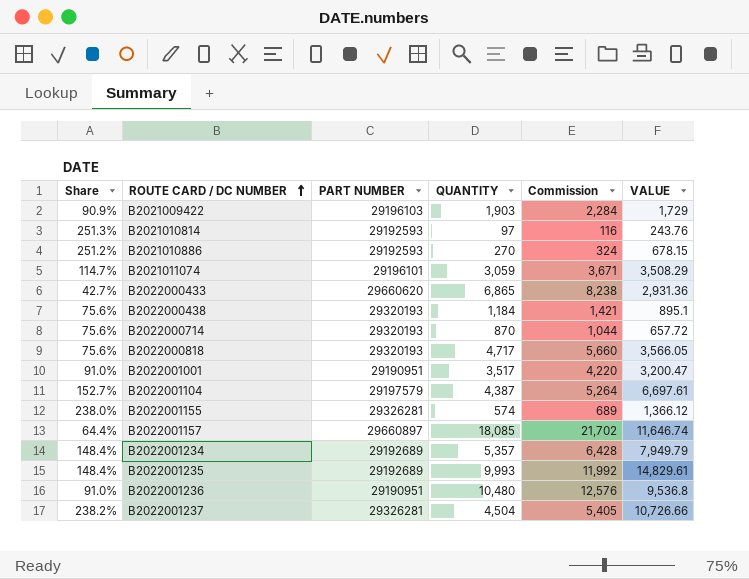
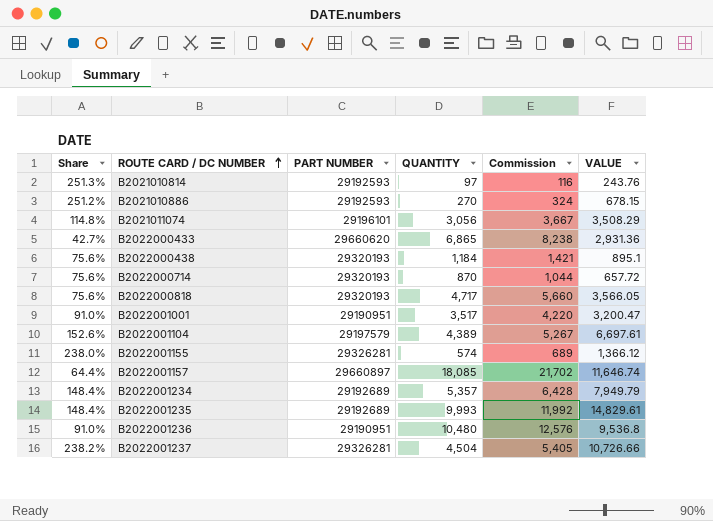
row B2021009422: 90.9% | 29196103 | 1,903 | 2,284 | 1,729 -> none
B2021011074 | Share: 114.7% -> 114.8%
B2021011074 | QUANTITY: 3,059 -> 3,056
B2021011074 | Commission: 3,671 -> 3,667
B2022001104 | Share: 152.7% -> 152.6%
B2022001104 | QUANTITY: 4,387 -> 4,389
B2022001104 | Commission: 5,264 -> 5,267

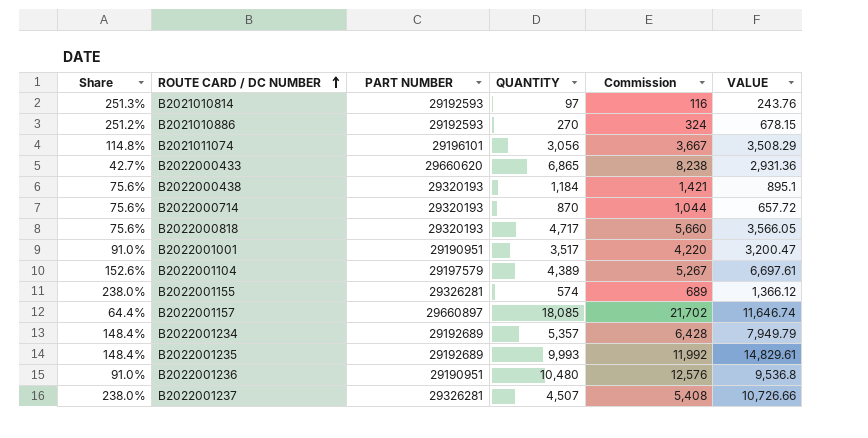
B2022001237 | Share: 238.2% -> 238.0%
B2022001237 | QUANTITY: 4,504 -> 4,507
B2022001237 | Commission: 5,405 -> 5,408

